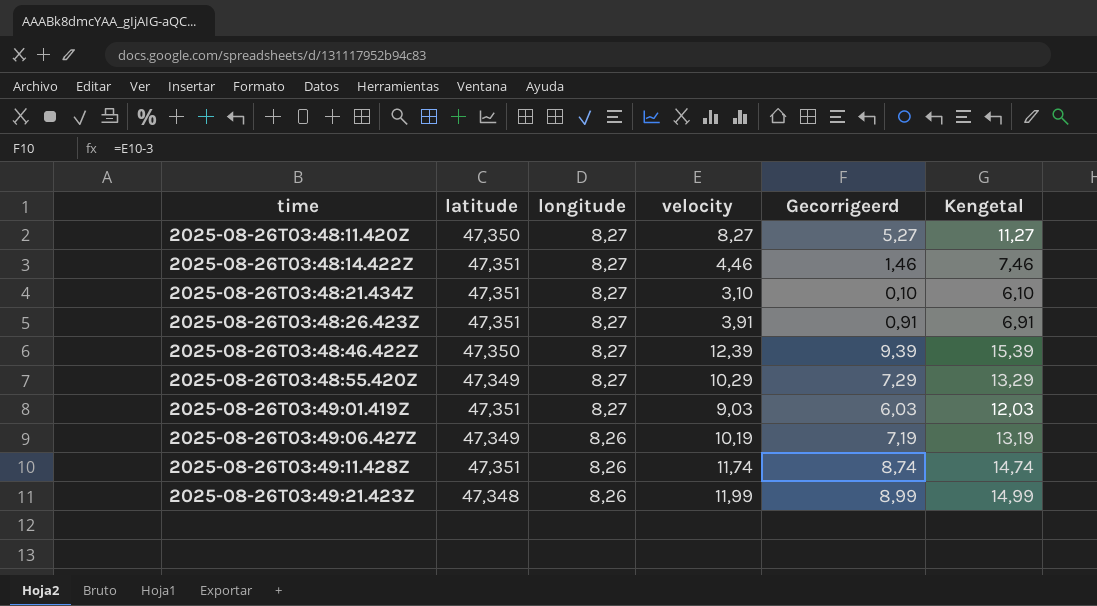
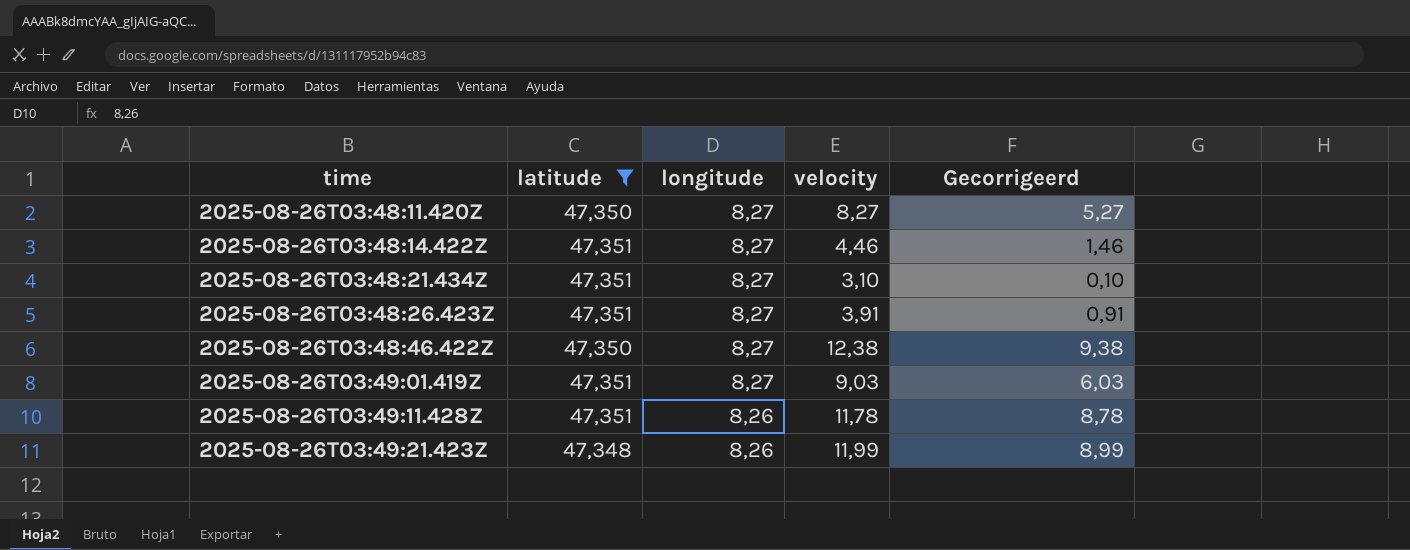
filter: none -> latitude != 47,349
column Kengetal | formula: [velocity] + 3 -> none
2025-08-26T03:48:46.422Z | velocity: 12,39 -> 12,38
2025-08-26T03:48:46.422Z | Gecorrigeerd: 9,39 -> 9,38
2025-08-26T03:49:11.428Z | velocity: 11,74 -> 11,78
2025-08-26T03:49:11.428Z | Gecorrigeerd: 8,74 -> 8,78

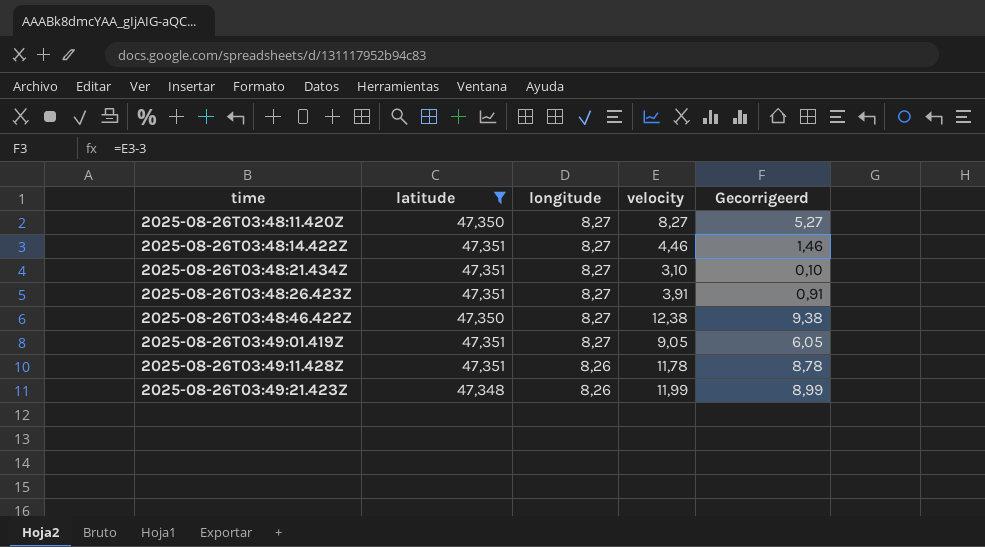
2025-08-26T03:49:01.419Z | velocity: 9,03 -> 9,05
2025-08-26T03:49:01.419Z | Gecorrigeerd: 6,03 -> 6,05

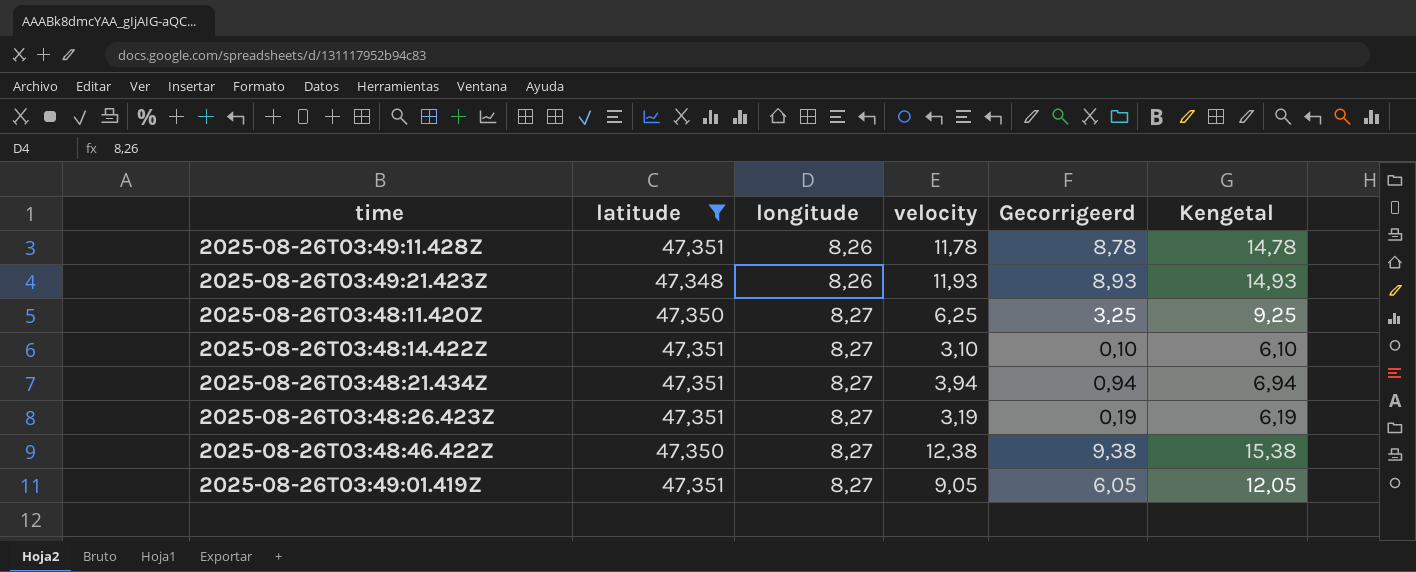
row order: time ascending -> longitude ascending
column Kengetal | formula: none -> [velocity] + 3
2025-08-26T03:49:21.423Z | velocity: 11,99 -> 11,93
2025-08-26T03:49:21.423Z | Gecorrigeerd: 8,99 -> 8,93
2025-08-26T03:48:11.420Z | velocity: 8,27 -> 6,25
2025-08-26T03:48:11.420Z | Gecorrigeerd: 5,27 -> 3,25
2025-08-26T03:48:14.422Z | velocity: 4,46 -> 3,10
2025-08-26T03:48:14.422Z | Gecorrigeerd: 1,46 -> 0,10
2025-08-26T03:48:21.434Z | velocity: 3,10 -> 3,94
2025-08-26T03:48:21.434Z | Gecorrigeerd: 0,10 -> 0,94
2025-08-26T03:48:26.423Z | velocity: 3,91 -> 3,19
2025-08-26T03:48:26.423Z | Gecorrigeerd: 0,91 -> 0,19

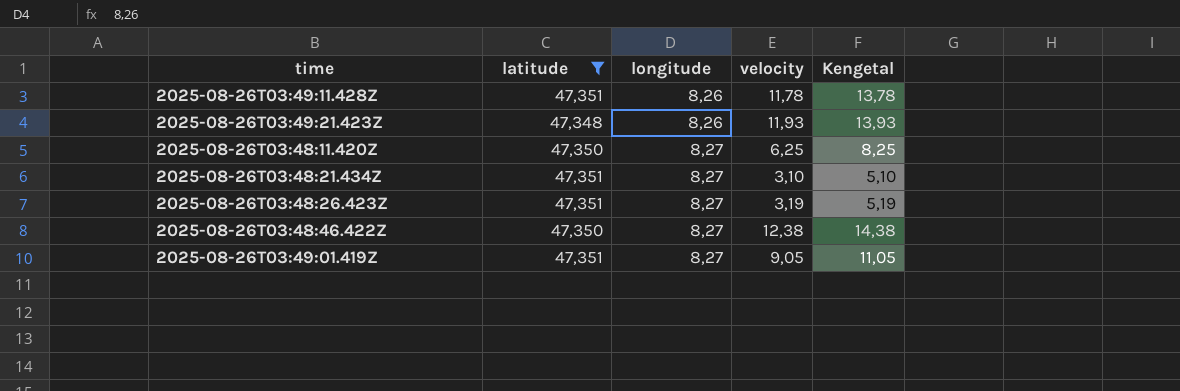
column Gecorrigeerd | formula: [velocity] - 3 -> none
column Kengetal | formula: [velocity] + 3 -> [velocity] + 2
row 2025-08-26T03:48:14.422Z: 47,351 | 8,27 | 3,10 | 0,10 | 6,10 -> none
2025-08-26T03:48:21.434Z | velocity: 3,94 -> 3,10

